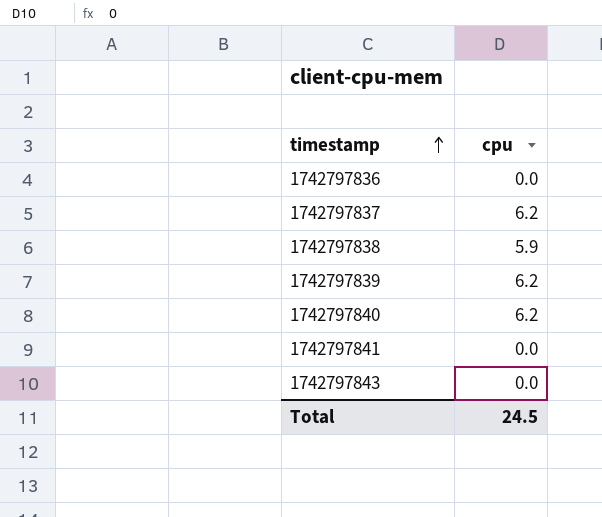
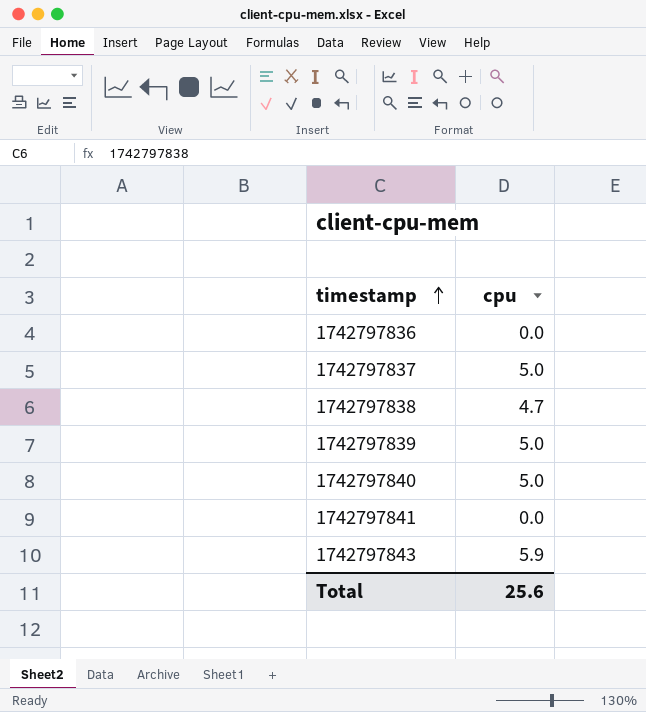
1742797837 | cpu: 6.2 -> 5.0
1742797838 | cpu: 5.9 -> 4.7
1742797839 | cpu: 6.2 -> 5.0
1742797840 | cpu: 6.2 -> 5.0
1742797843 | cpu: 0.0 -> 5.9
Total | cpu: 24.5 -> 25.6

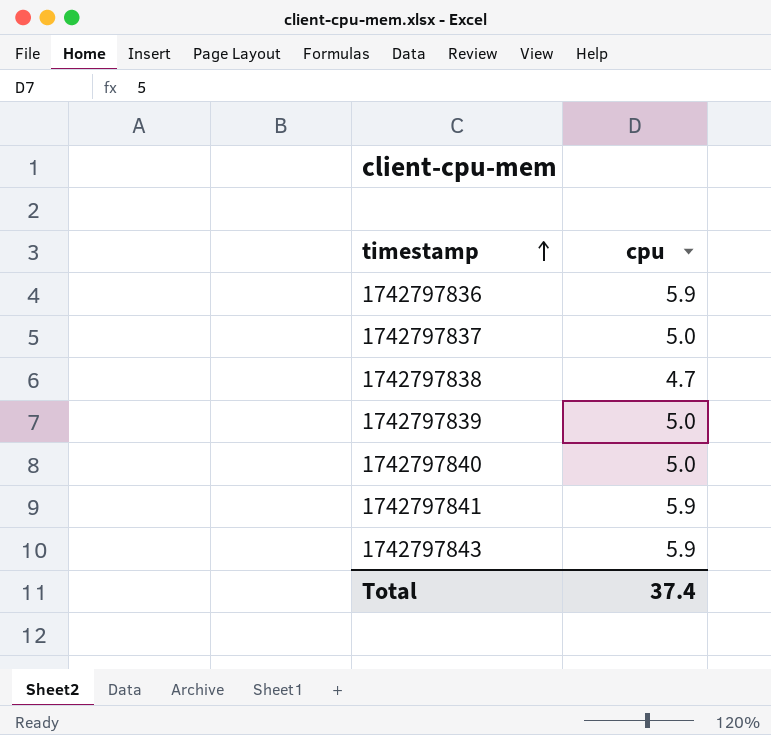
1742797836 | cpu: 0.0 -> 5.9
1742797841 | cpu: 0.0 -> 5.9
Total | cpu: 25.6 -> 37.4

